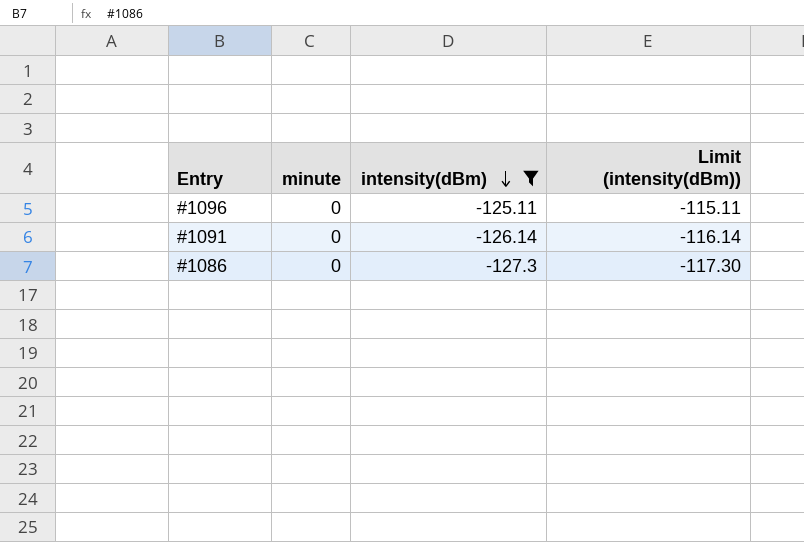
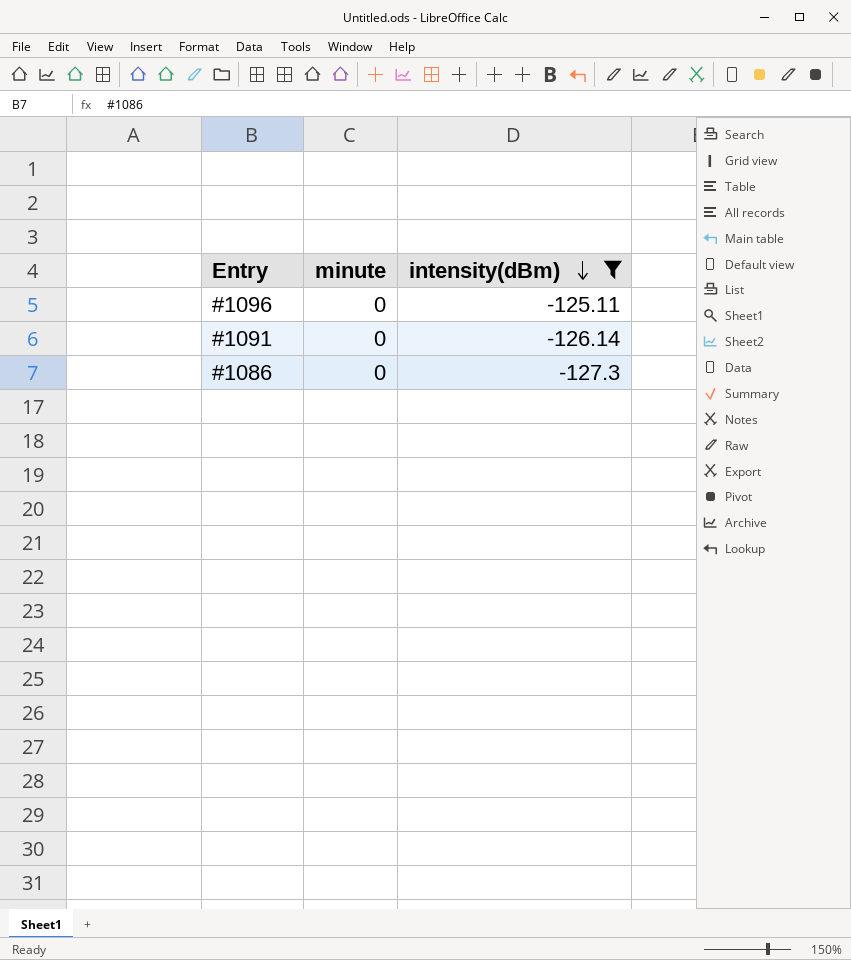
column Limit (intensity(dBm)) | formula: [intensity(dBm)] + 10 -> none

